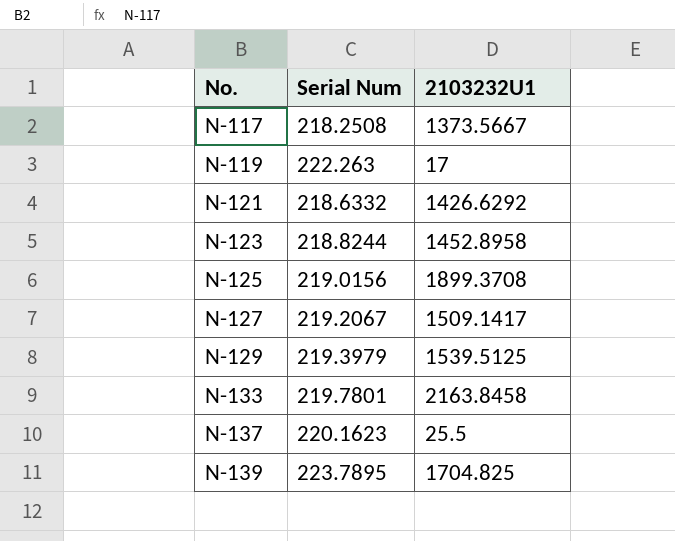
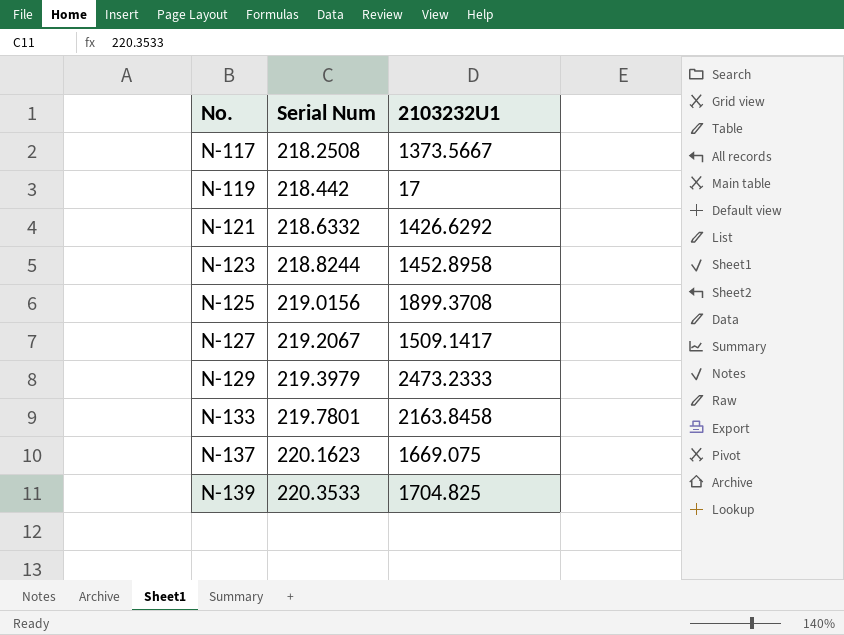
N-119 | Serial Num: 222.263 -> 218.442
N-129 | 2103232U1: 1539.5125 -> 2473.2333
N-137 | 2103232U1: 25.5 -> 1669.075
N-139 | Serial Num: 223.7895 -> 220.3533

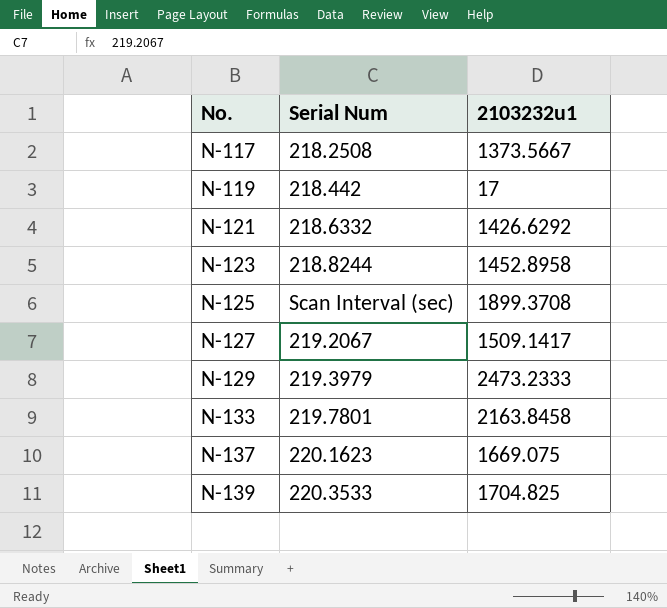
column name: 2103232U1 -> 2103232u1
N-125 | Serial Num: 219.0156 -> Scan Interval (sec)

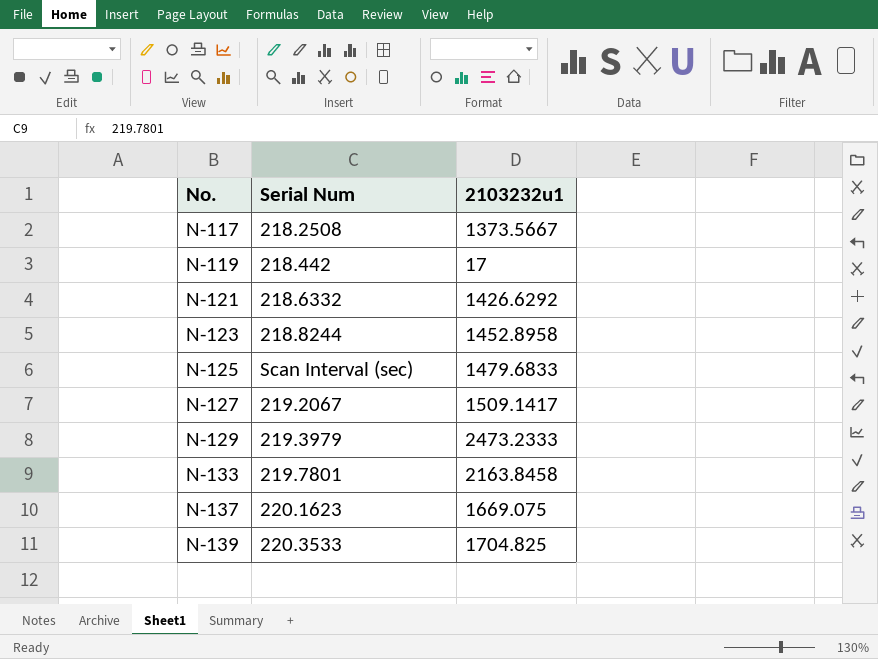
N-125 | 2103232u1: 1899.3708 -> 1479.6833

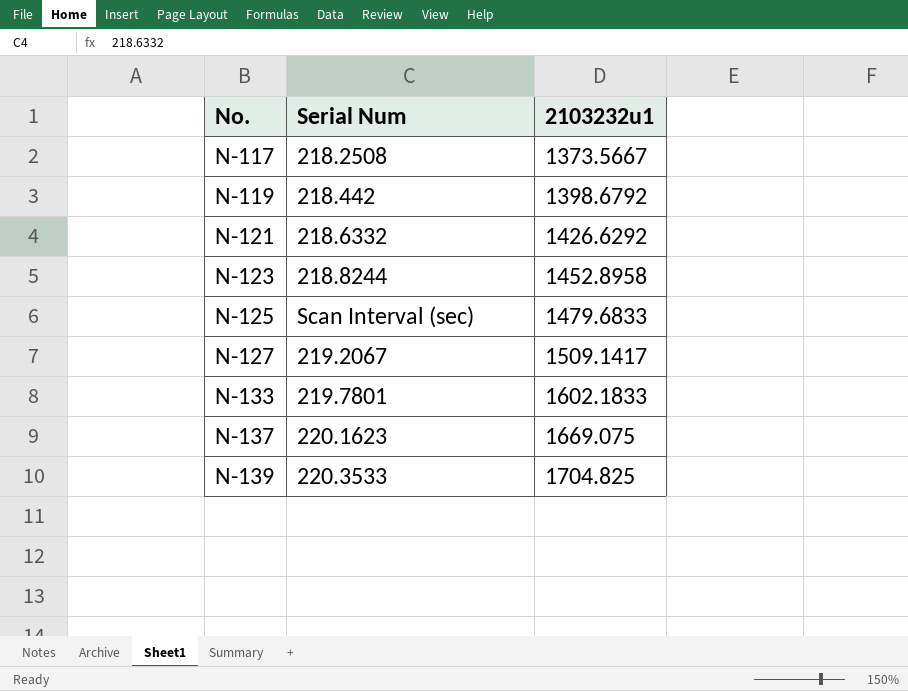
row N-129: 219.3979 | 2473.2333 -> none
N-119 | 2103232u1: 17 -> 1398.6792
N-133 | 2103232u1: 2163.8458 -> 1602.1833

